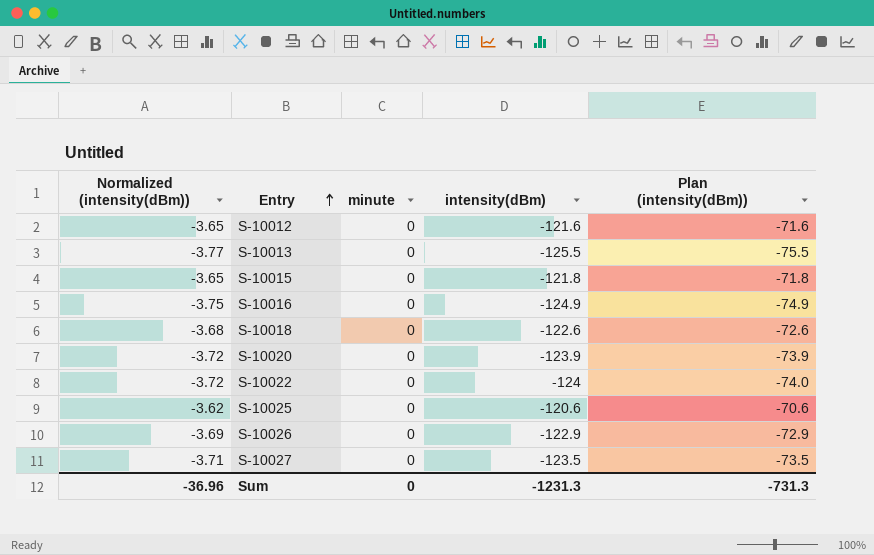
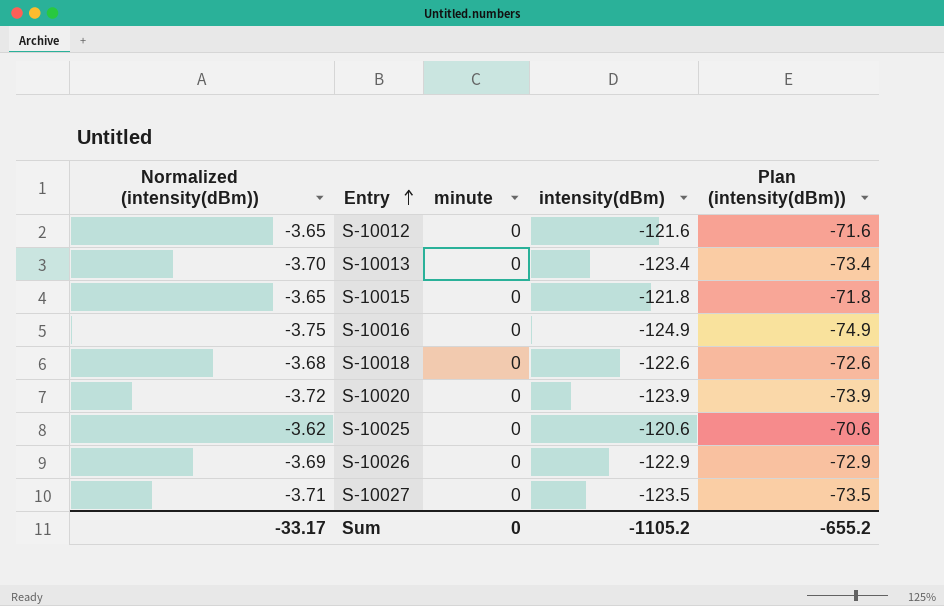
row S-10022: -3.72 | 0 | -124 | -74.0 -> none
S-10013 | Normalized (intensity(dBm)): -3.77 -> -3.70
S-10013 | intensity(dBm): -125.5 -> -123.4
S-10013 | Plan (intensity(dBm)): -75.5 -> -73.4
Sum | Normalized (intensity(dBm)): -36.96 -> -33.17
Sum | intensity(dBm): -1231.3 -> -1105.2
Sum | Plan (intensity(dBm)): -731.3 -> -655.2

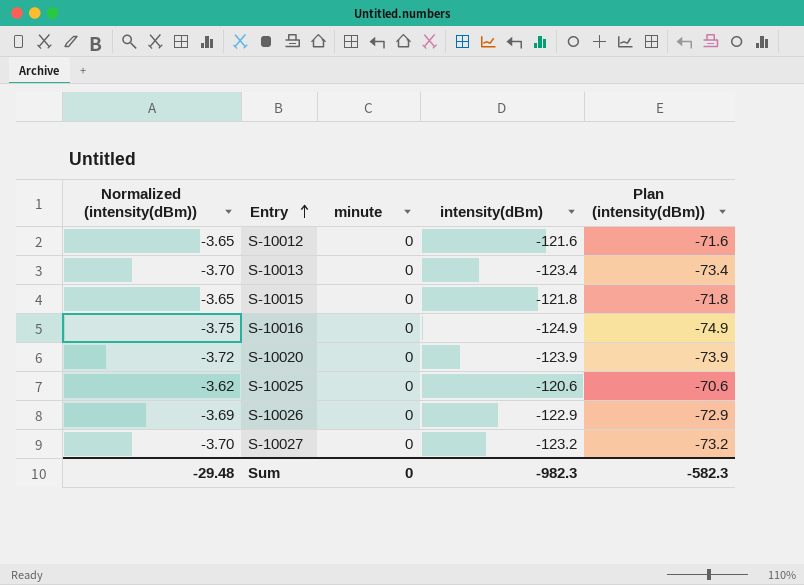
row S-10018: -3.68 | 0 | -122.6 | -72.6 -> none
S-10027 | Normalized (intensity(dBm)): -3.71 -> -3.70
S-10027 | intensity(dBm): -123.5 -> -123.2
S-10027 | Plan (intensity(dBm)): -73.5 -> -73.2
Sum | Normalized (intensity(dBm)): -33.17 -> -29.48
Sum | intensity(dBm): -1105.2 -> -982.3
Sum | Plan (intensity(dBm)): -655.2 -> -582.3

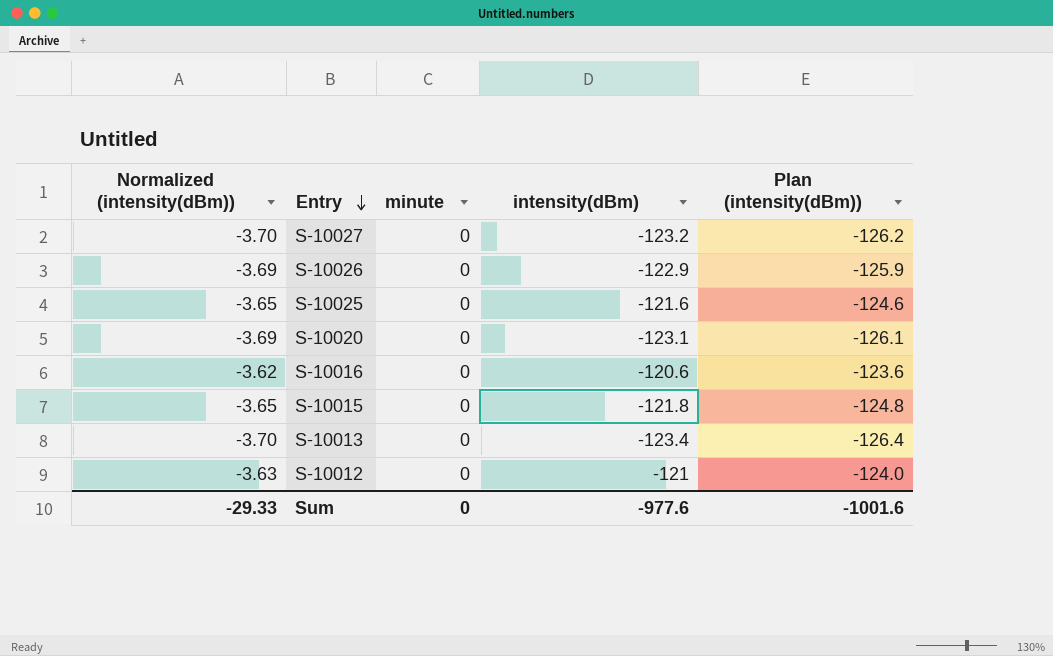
row order: Entry ascending -> Entry descending
column Plan (intensity(dBm)) | formula: [intensity(dBm)] + 50 -> [intensity(dBm)] - 3
S-10025 | Normalized (intensity(dBm)): -3.62 -> -3.65
S-10025 | intensity(dBm): -120.6 -> -121.6
S-10020 | Normalized (intensity(dBm)): -3.72 -> -3.69
S-10020 | intensity(dBm): -123.9 -> -123.1
S-10016 | Normalized (intensity(dBm)): -3.75 -> -3.62
S-10016 | intensity(dBm): -124.9 -> -120.6
S-10012 | Normalized (intensity(dBm)): -3.65 -> -3.63
S-10012 | intensity(dBm): -121.6 -> -121
Sum | Normalized (intensity(dBm)): -29.48 -> -29.33
Sum | intensity(dBm): -982.3 -> -977.6
Sum | Plan (intensity(dBm)): -582.3 -> -1001.6

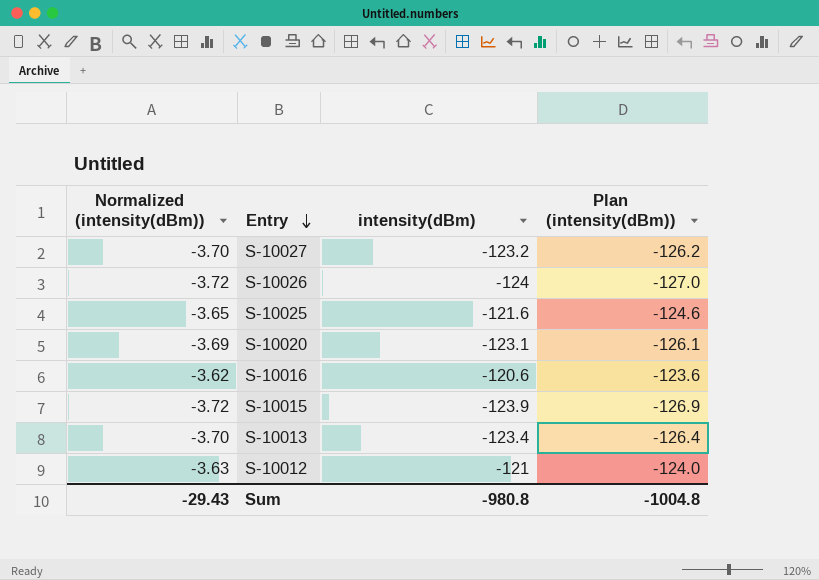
column minute | position: 3 -> none
S-10026 | Normalized (intensity(dBm)): -3.69 -> -3.72
S-10026 | intensity(dBm): -122.9 -> -124
S-10026 | Plan (intensity(dBm)): -125.9 -> -127.0
S-10015 | Normalized (intensity(dBm)): -3.65 -> -3.72
S-10015 | intensity(dBm): -121.8 -> -123.9
S-10015 | Plan (intensity(dBm)): -124.8 -> -126.9
Sum | Normalized (intensity(dBm)): -29.33 -> -29.43
Sum | intensity(dBm): -977.6 -> -980.8
Sum | Plan (intensity(dBm)): -1001.6 -> -1004.8

